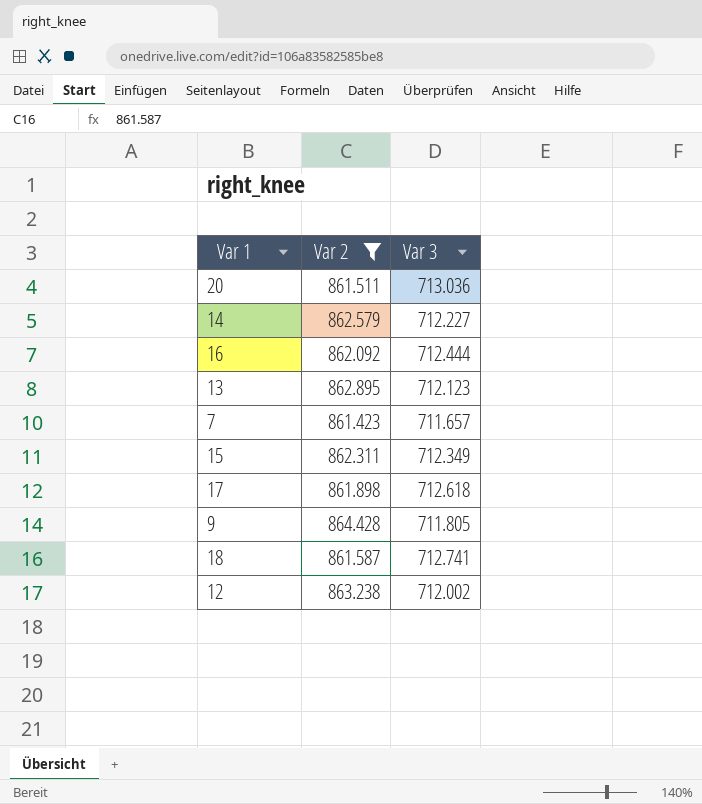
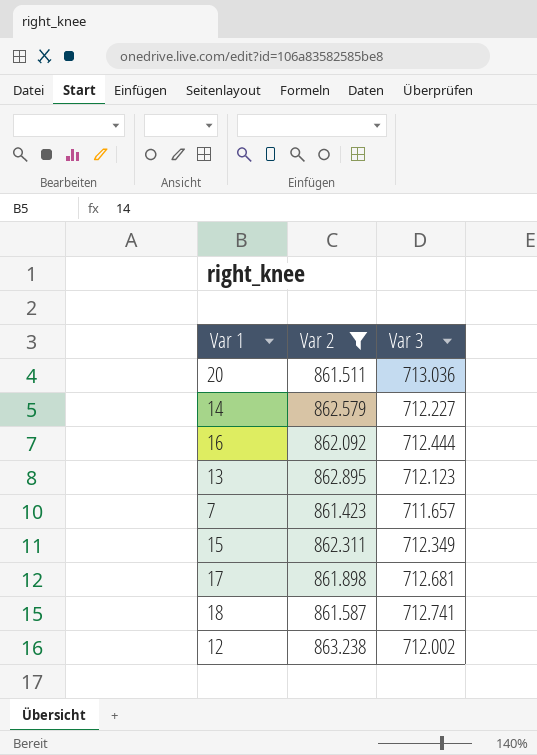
row 9: 864.428 | 711.805 -> none
17 | Var 3: 712.618 -> 712.681

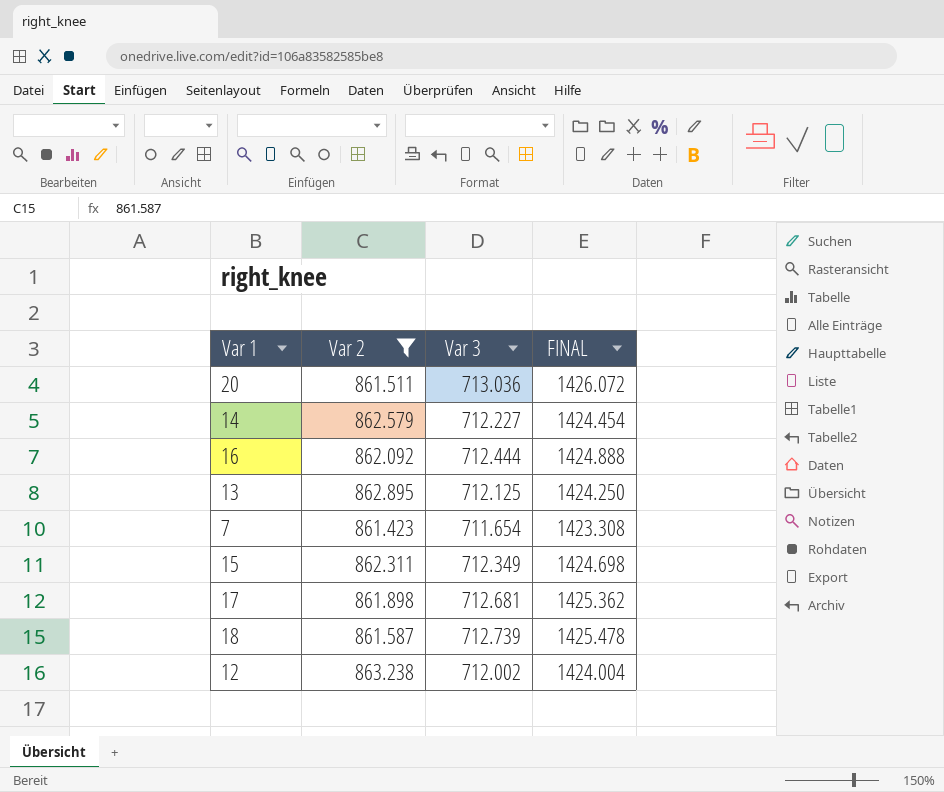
column FINAL | formula: none -> [Var 3] * 2
13 | Var 3: 712.123 -> 712.125
7 | Var 3: 711.657 -> 711.654
18 | Var 3: 712.741 -> 712.739

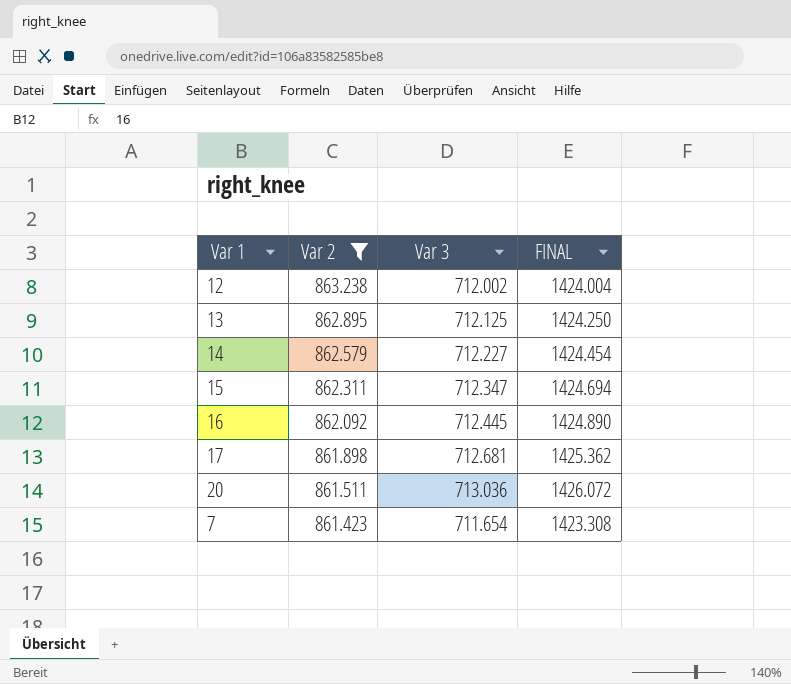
row order: none -> Var 2 descending
row 18: 861.587 | 712.739 | 1425.478 -> none
15 | Var 3: 712.349 -> 712.347
15 | FINAL: 1424.698 -> 1424.694
16 | Var 3: 712.444 -> 712.445
16 | FINAL: 1424.888 -> 1424.890

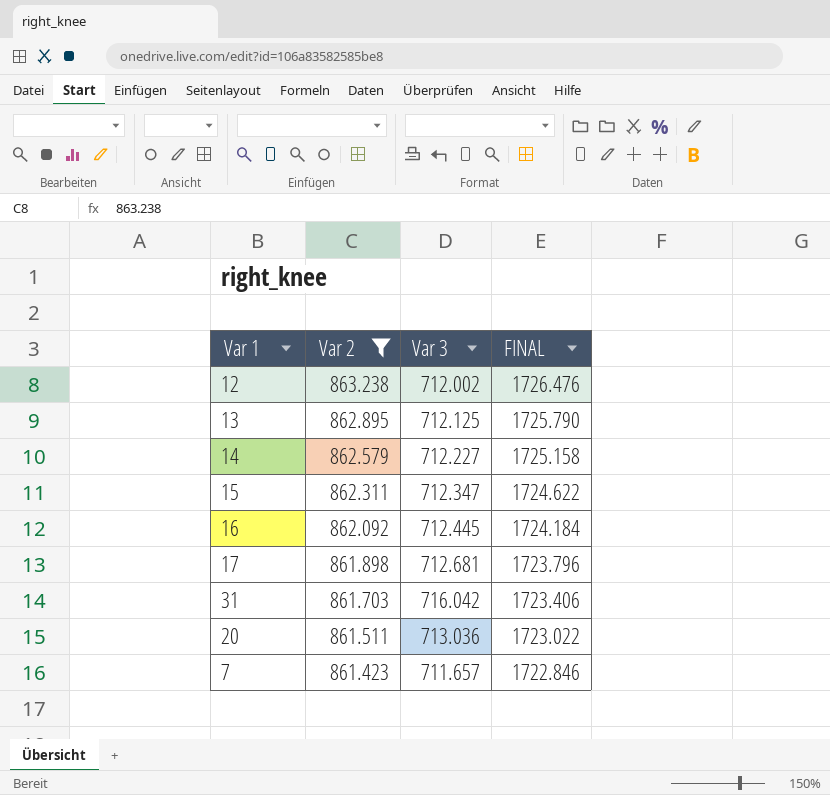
column FINAL | formula: [Var 3] * 2 -> [Var 2] * 2
row 31: none -> 861.703 | 716.042 | 1723.406
7 | Var 3: 711.654 -> 711.657

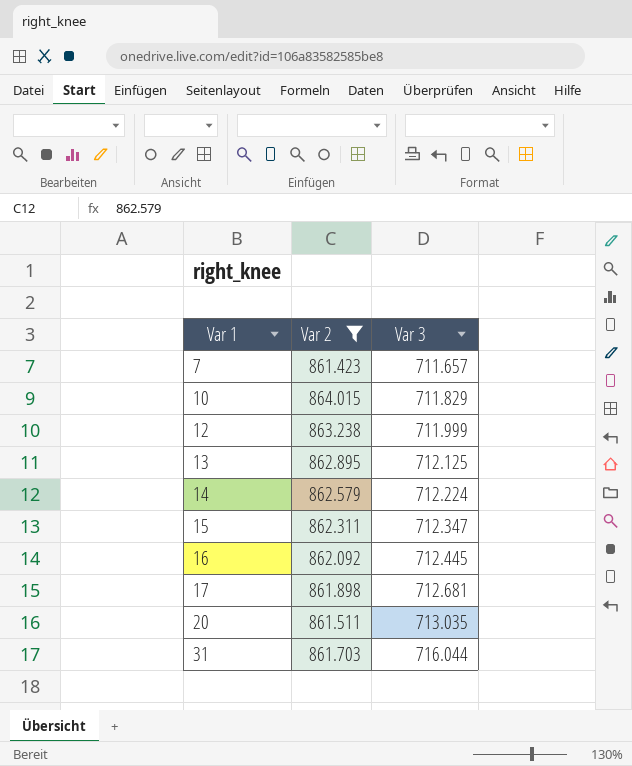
row order: Var 2 descending -> Var 1 ascending
column FINAL | formula: [Var 2] * 2 -> none
row 10: none -> 864.015 | 711.829
12 | Var 3: 712.002 -> 711.999
14 | Var 3: 712.227 -> 712.224
20 | Var 3: 713.036 -> 713.035
31 | Var 3: 716.042 -> 716.044

